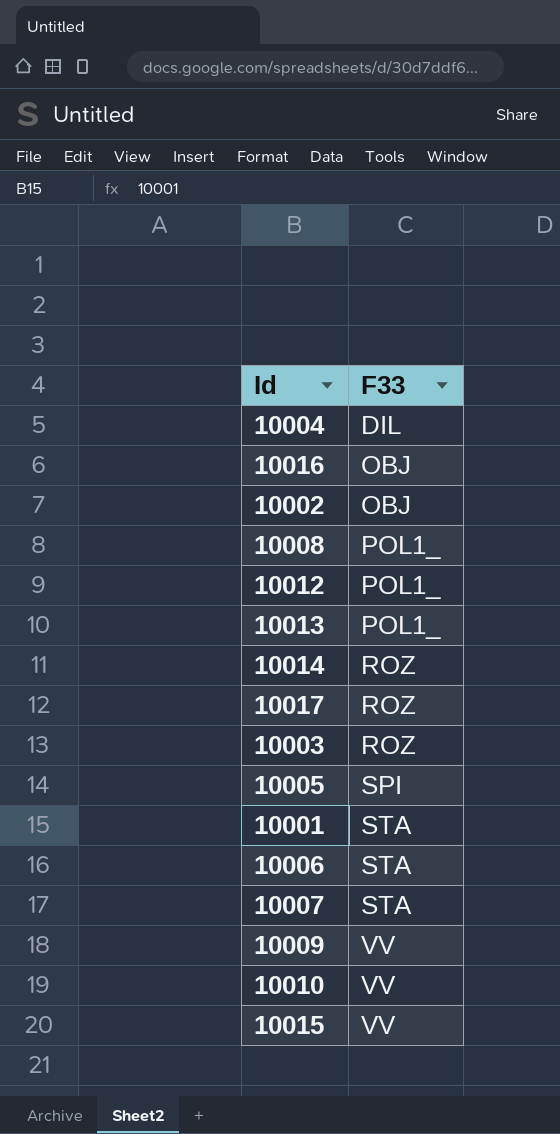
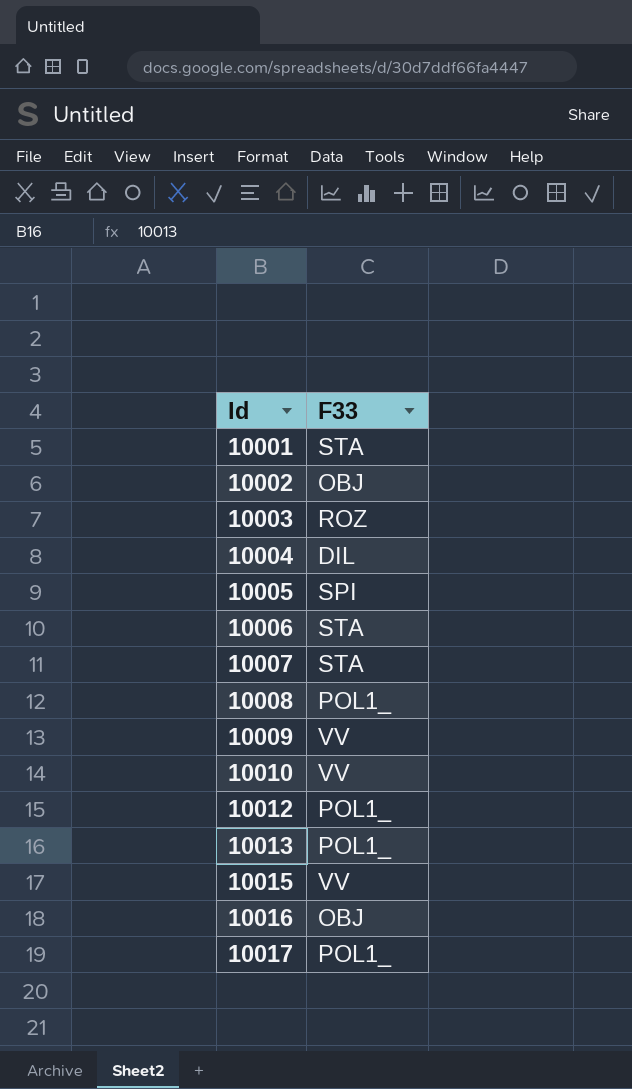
row order: F33 ascending -> Id ascending
row 10014: ROZ -> none
10017 | F33: ROZ -> POL1_

